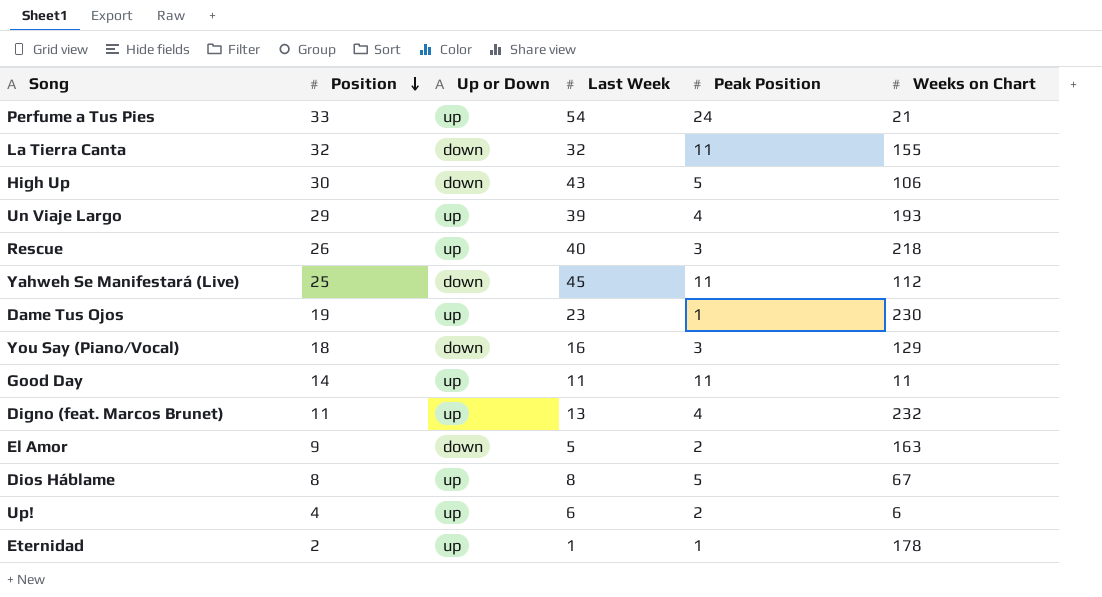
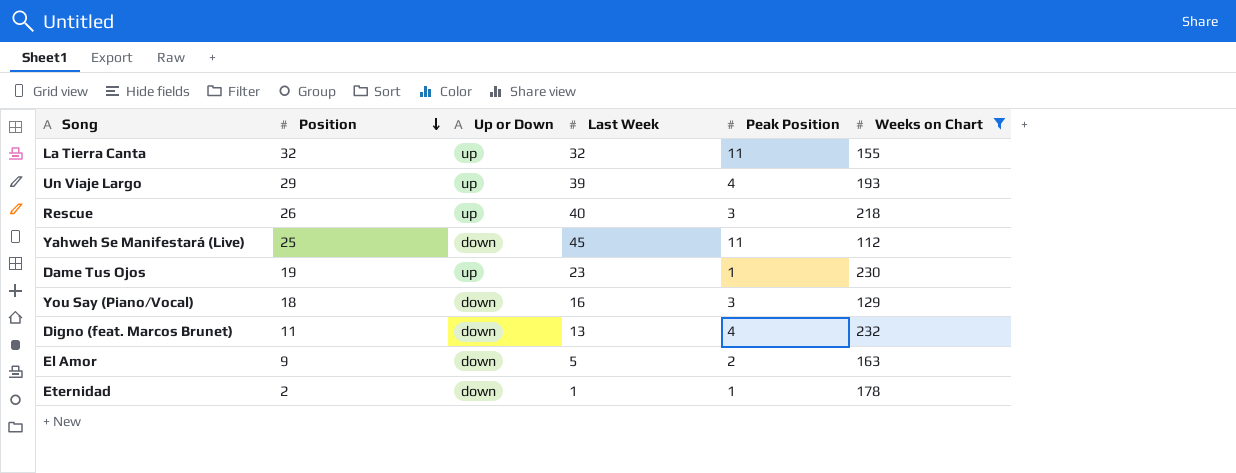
filter: none -> Weeks on Chart >= 112
La Tierra Canta | Up or Down: down -> up
Digno (feat. Marcos Brunet) | Up or Down: up -> down
Eternidad | Up or Down: up -> down

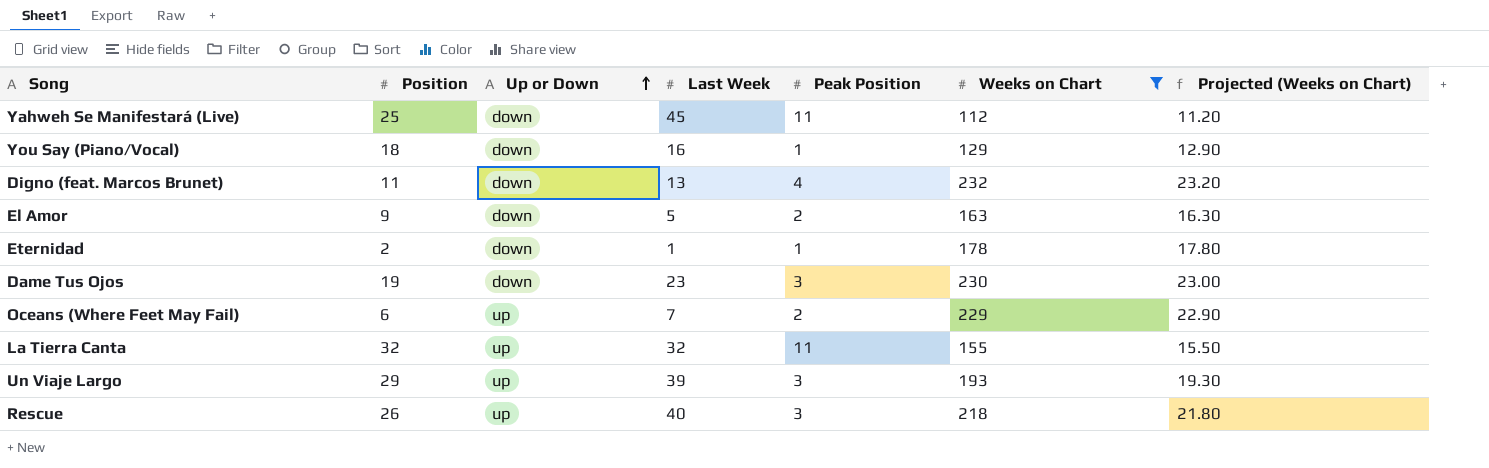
row order: Position descending -> Up or Down ascending
column Projected (Weeks on Chart) | formula: none -> [Weeks on Chart] * 0.1
You Say (Piano/Vocal) | Peak Position: 3 -> 1
Dame Tus Ojos | Up or Down: up -> down
Dame Tus Ojos | Peak Position: 1 -> 3
row Oceans (Where Feet May Fail): none -> 6 | up | 7 | 2 | 229 | 22.90
Un Viaje Largo | Peak Position: 4 -> 3

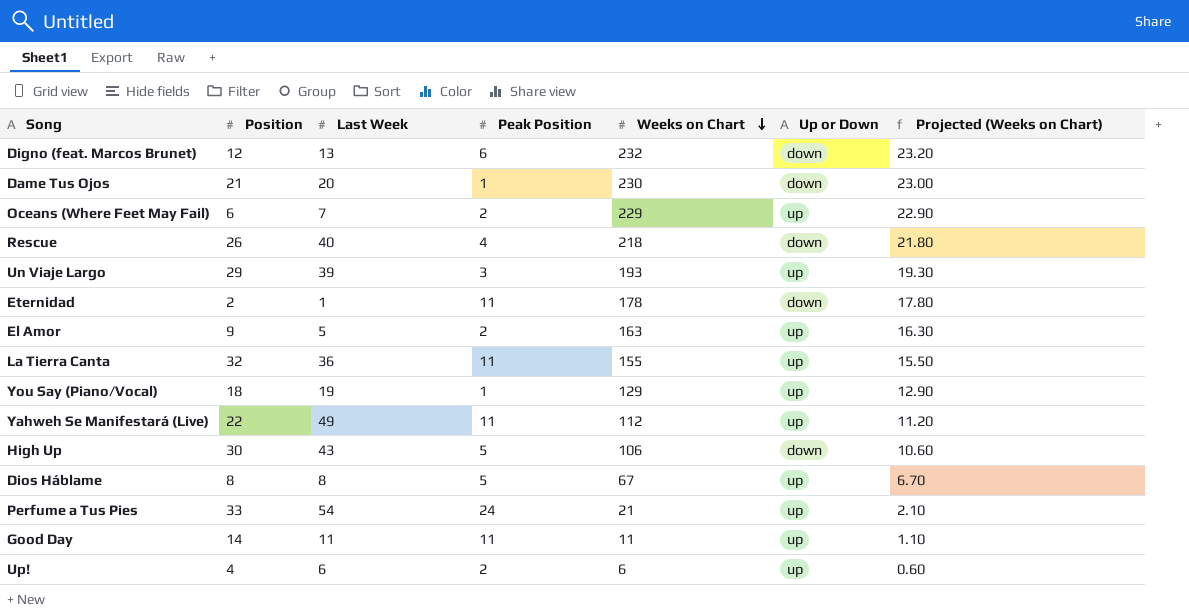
filter: Weeks on Chart >= 112 -> none
row order: Up or Down ascending -> Weeks on Chart descending
column Up or Down | position: 3 -> 6
Digno (feat. Marcos Brunet) | Position: 11 -> 12
Digno (feat. Marcos Brunet) | Peak Position: 4 -> 6
Dame Tus Ojos | Position: 19 -> 21
Dame Tus Ojos | Last Week: 23 -> 20
Dame Tus Ojos | Peak Position: 3 -> 1
Rescue | Peak Position: 3 -> 4
Rescue | Up or Down: up -> down
Eternidad | Peak Position: 1 -> 11
El Amor | Up or Down: down -> up
La Tierra Canta | Last Week: 32 -> 36
You Say (Piano/Vocal) | Last Week: 16 -> 19
You Say (Piano/Vocal) | Up or Down: down -> up
Yahweh Se Manifestará (Live) | Position: 25 -> 22
Yahweh Se Manifestará (Live) | Last Week: 45 -> 49
Yahweh Se Manifestará (Live) | Up or Down: down -> up

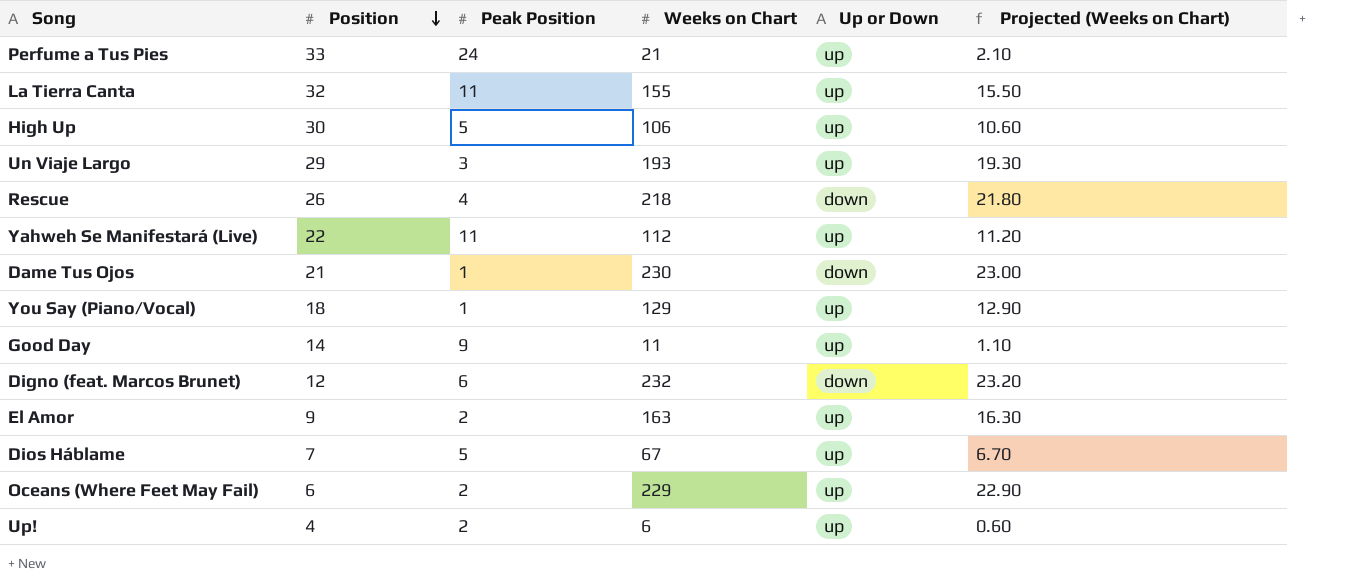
row order: Weeks on Chart descending -> Position descending
column Last Week | position: 3 -> none
row Eternidad: 2 | 1 | 11 | 178 | down | 17.80 -> none
High Up | Up or Down: down -> up
Good Day | Peak Position: 11 -> 9
Dios Háblame | Position: 8 -> 7

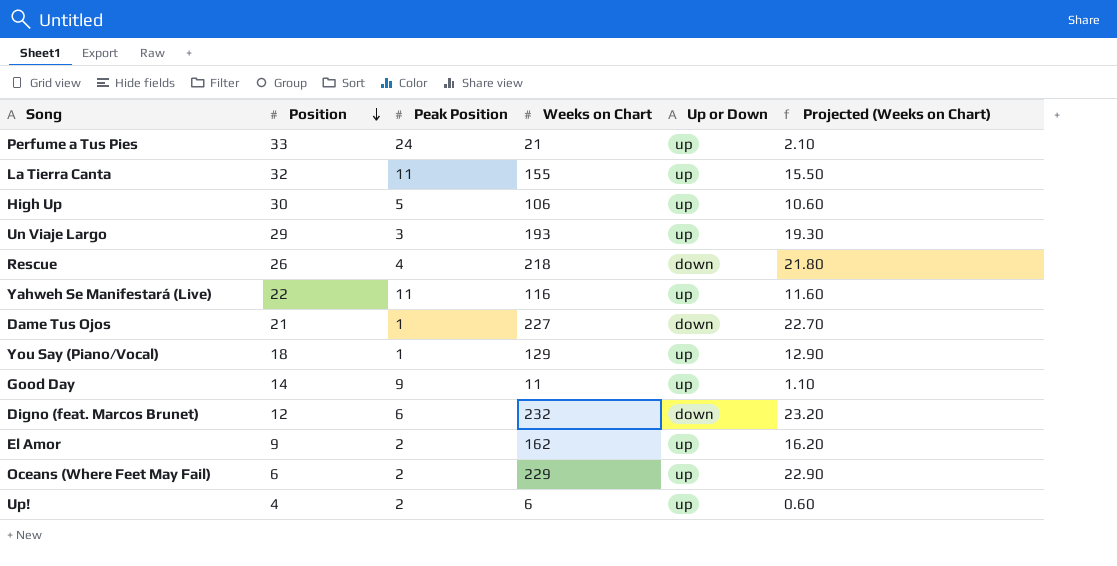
row Dios Háblame: 7 | 5 | 67 | up | 6.70 -> none
Yahweh Se Manifestará (Live) | Weeks on Chart: 112 -> 116
Yahweh Se Manifestará (Live) | Projected (Weeks on Chart): 11.20 -> 11.60
Dame Tus Ojos | Weeks on Chart: 230 -> 227
Dame Tus Ojos | Projected (Weeks on Chart): 23.00 -> 22.70
El Amor | Weeks on Chart: 163 -> 162
El Amor | Projected (Weeks on Chart): 16.30 -> 16.20

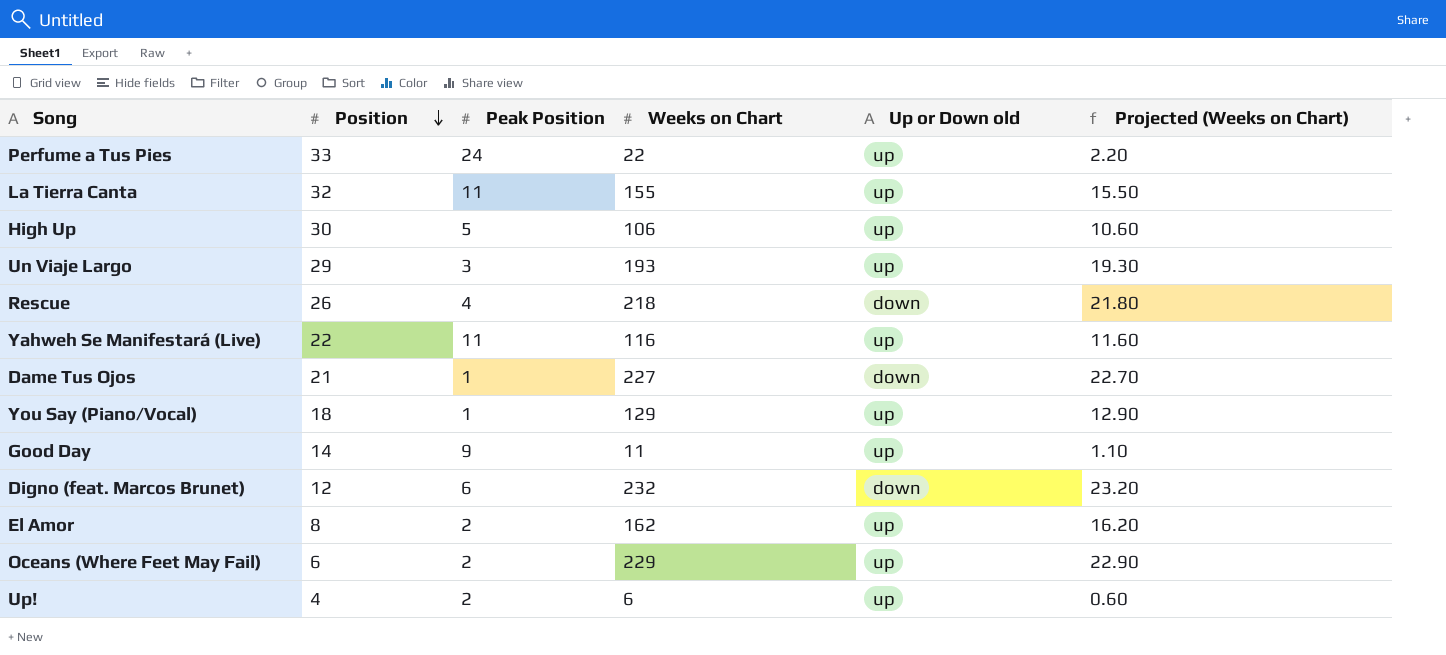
column name: Up or Down -> Up or Down old
Perfume a Tus Pies | Weeks on Chart: 21 -> 22
Perfume a Tus Pies | Projected (Weeks on Chart): 2.10 -> 2.20
El Amor | Position: 9 -> 8

